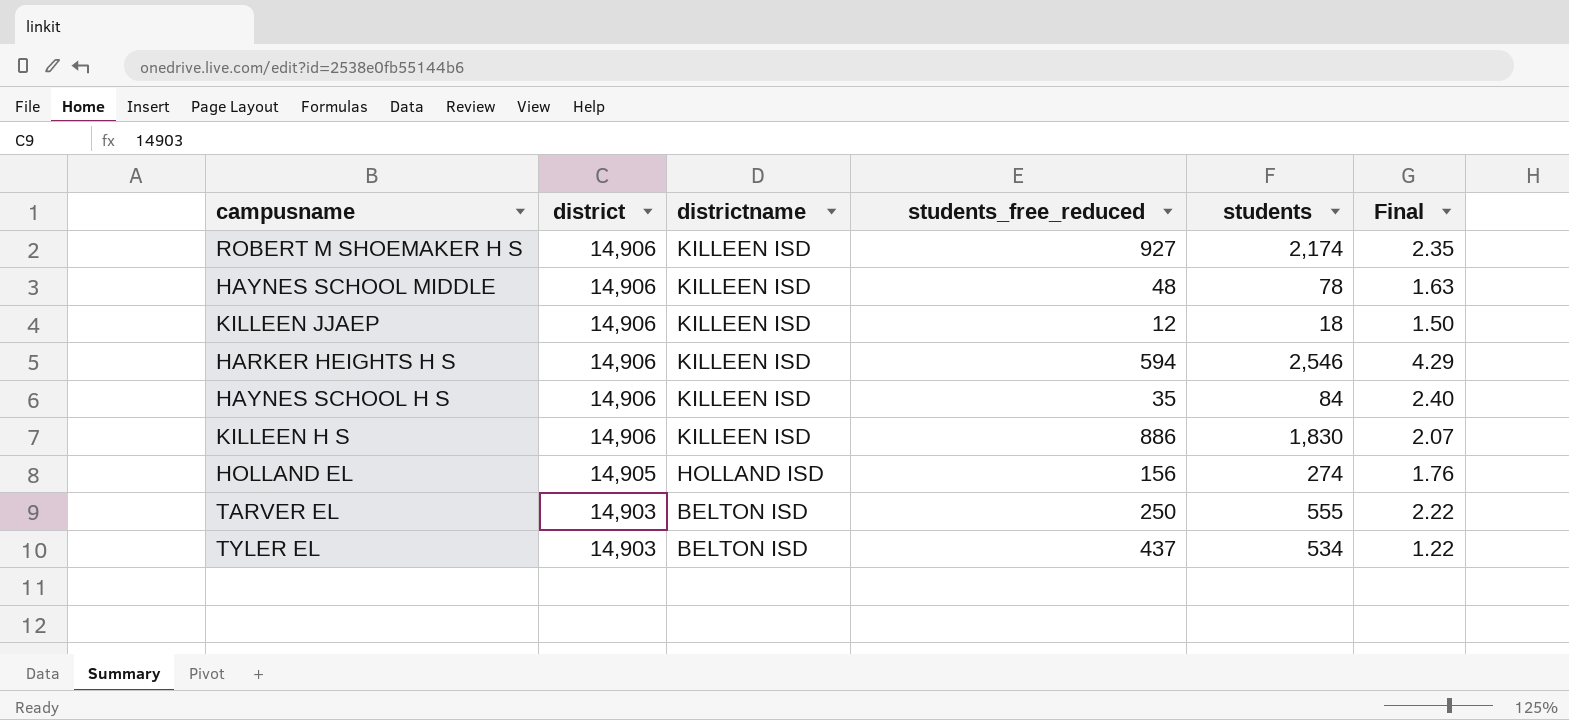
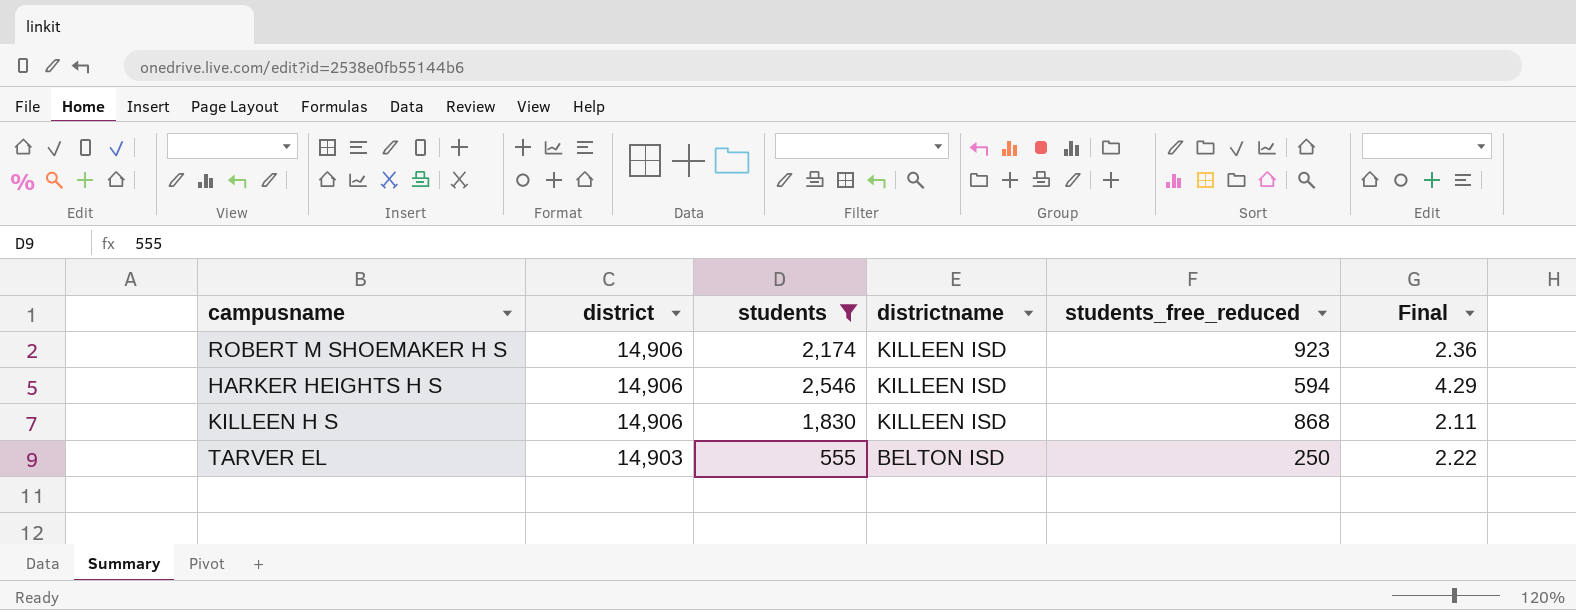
filter: none -> students >= 555
column students | position: 5 -> 3
ROBERT M SHOEMAKER H S | students_free_reduced: 927 -> 923
ROBERT M SHOEMAKER H S | Final: 2.35 -> 2.36
KILLEEN H S | students_free_reduced: 886 -> 868
KILLEEN H S | Final: 2.07 -> 2.11

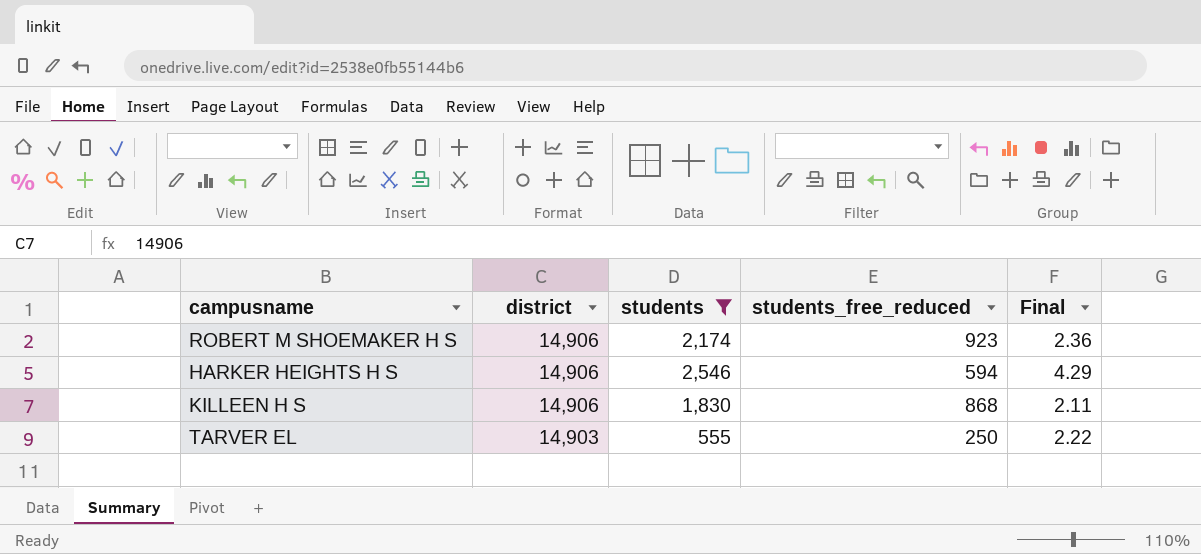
column districtname | position: 4 -> none

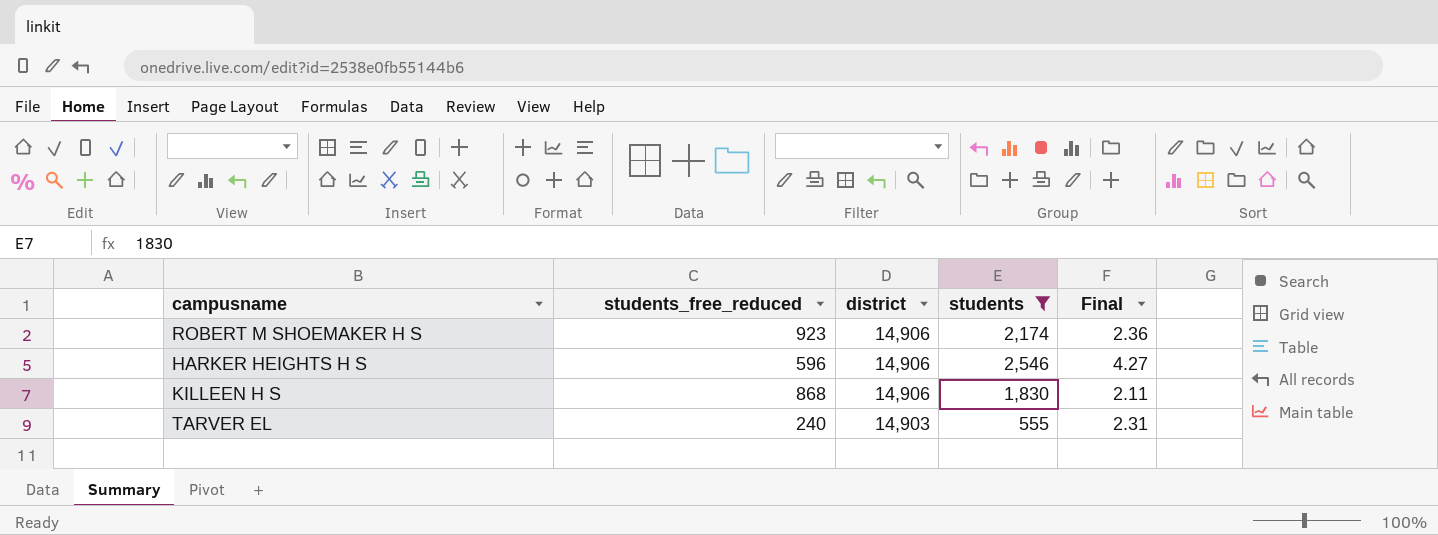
column students_free_reduced | position: 4 -> 2
HARKER HEIGHTS H S | students_free_reduced: 594 -> 596
HARKER HEIGHTS H S | Final: 4.29 -> 4.27
TARVER EL | students_free_reduced: 250 -> 240
TARVER EL | Final: 2.22 -> 2.31

